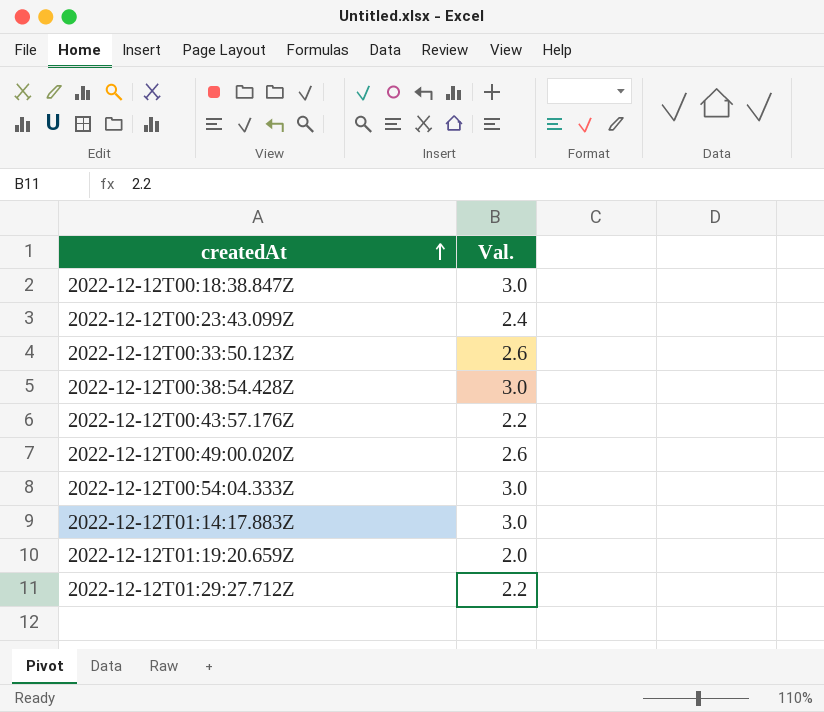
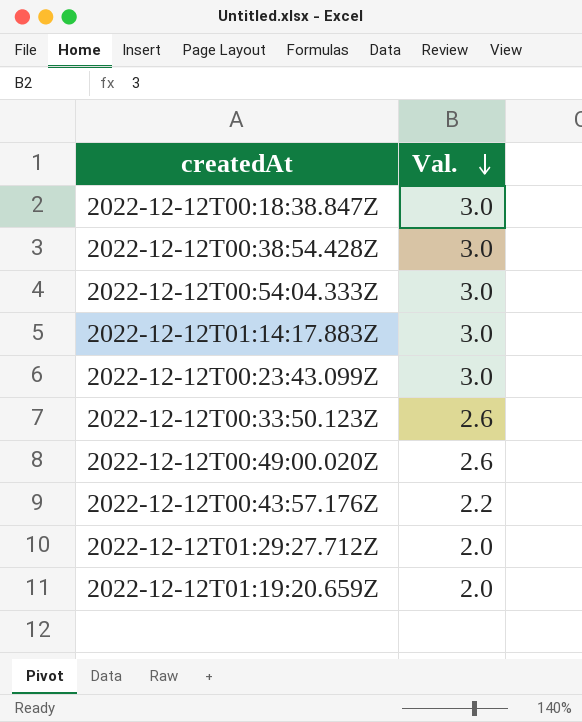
row order: createdAt ascending -> Val. descending
2022-12-12T00:23:43.099Z | Val.: 2.4 -> 3.0
2022-12-12T01:29:27.712Z | Val.: 2.2 -> 2.0

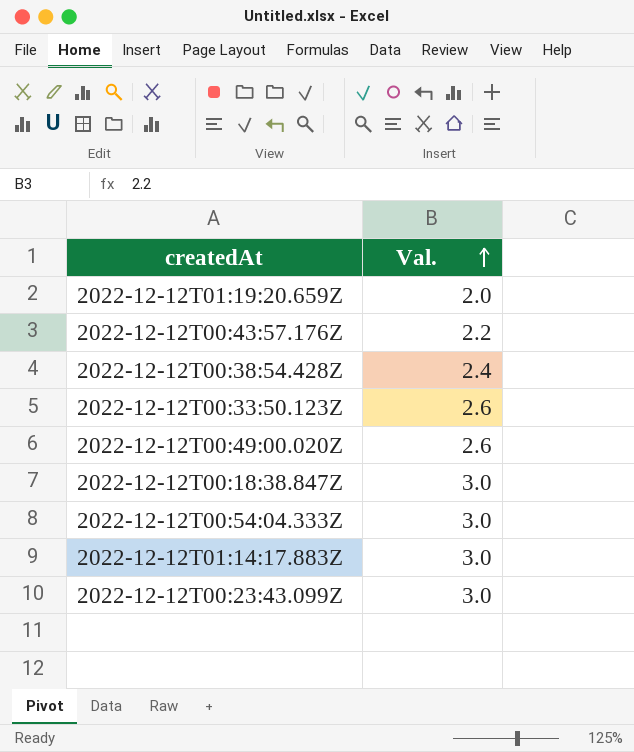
row order: Val. descending -> Val. ascending
row 2022-12-12T01:29:27.712Z: 2.0 -> none
2022-12-12T00:38:54.428Z | Val.: 3.0 -> 2.4

